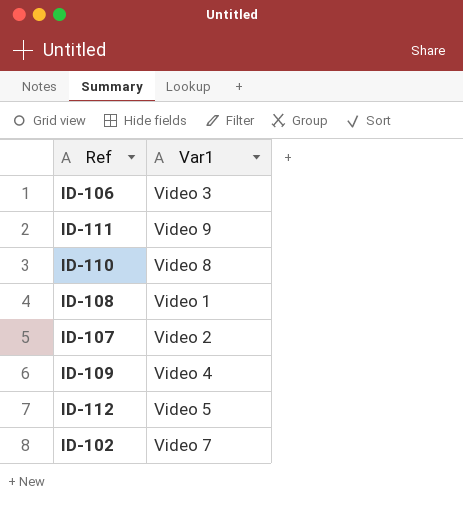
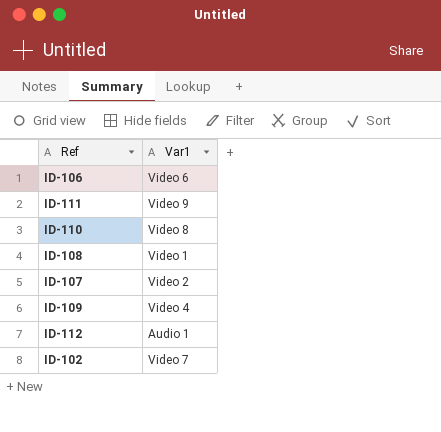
ID-106 | Var1: Video 3 -> Video 6
ID-112 | Var1: Video 5 -> Audio 1

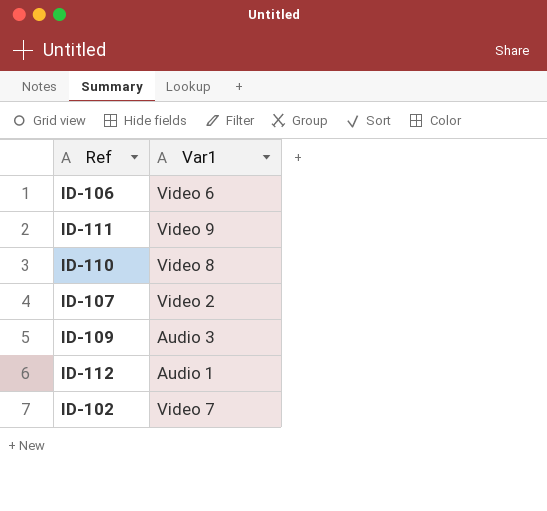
row ID-108: Video 1 -> none
ID-109 | Var1: Video 4 -> Audio 3

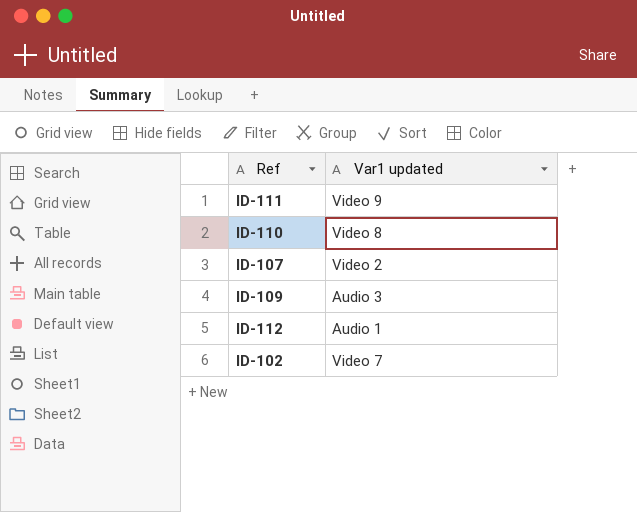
column name: Var1 -> Var1 updated
row ID-106: Video 6 -> none

